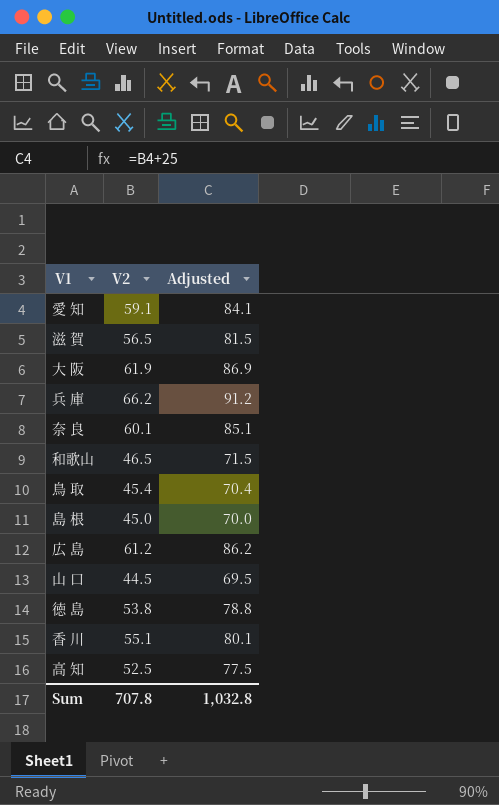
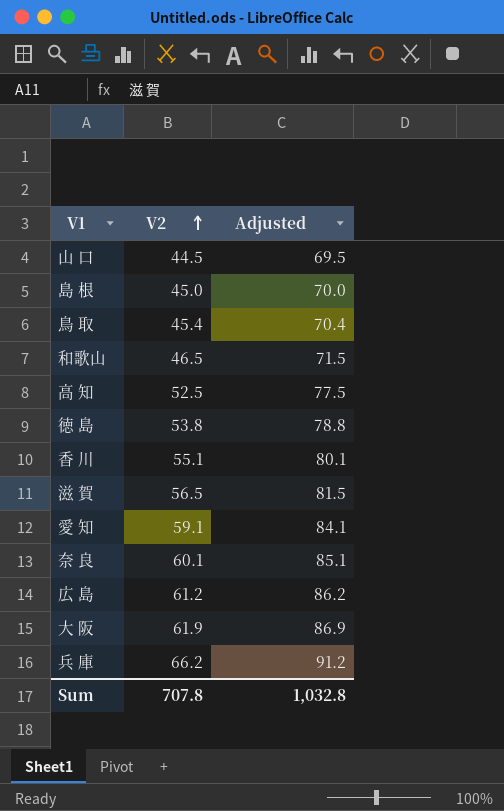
row order: none -> V2 ascending

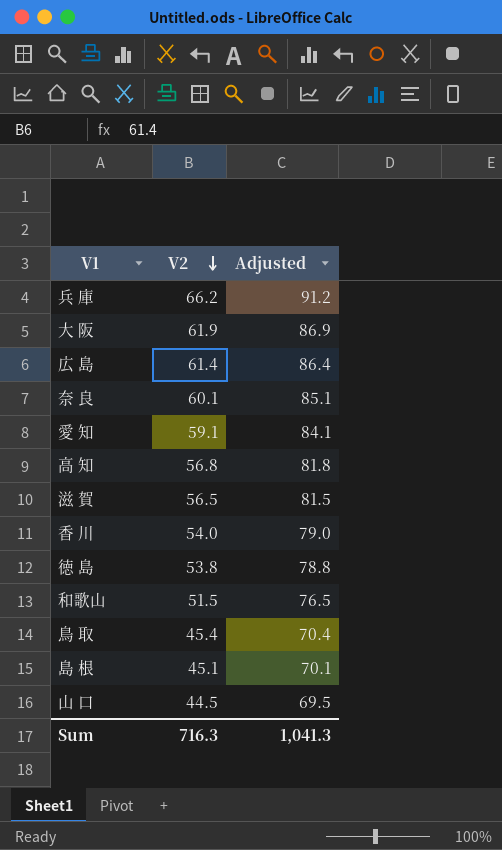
row order: V2 ascending -> V2 descending
広 島 | V2: 61.2 -> 61.4
広 島 | Adjusted: 86.2 -> 86.4
高 知 | V2: 52.5 -> 56.8
高 知 | Adjusted: 77.5 -> 81.8
香 川 | V2: 55.1 -> 54.0
香 川 | Adjusted: 80.1 -> 79.0
和歌山 | V2: 46.5 -> 51.5
和歌山 | Adjusted: 71.5 -> 76.5
島 根 | V2: 45.0 -> 45.1
島 根 | Adjusted: 70.0 -> 70.1
Sum | V2: 707.8 -> 716.3
Sum | Adjusted: 1,032.8 -> 1,041.3

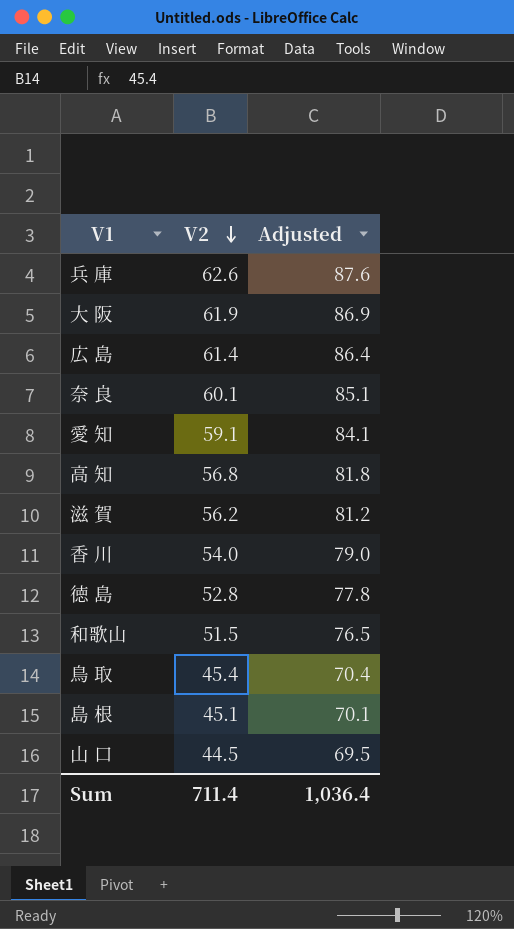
兵 庫 | V2: 66.2 -> 62.6
兵 庫 | Adjusted: 91.2 -> 87.6
滋 賀 | V2: 56.5 -> 56.2
滋 賀 | Adjusted: 81.5 -> 81.2
徳 島 | V2: 53.8 -> 52.8
徳 島 | Adjusted: 78.8 -> 77.8
Sum | V2: 716.3 -> 711.4
Sum | Adjusted: 1,041.3 -> 1,036.4

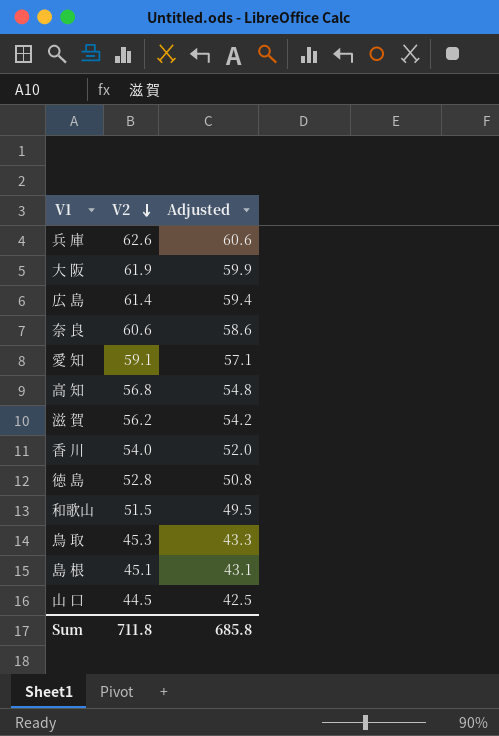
column Adjusted | formula: [V2] + 25 -> [V2] - 2
奈 良 | V2: 60.1 -> 60.6
鳥 取 | V2: 45.4 -> 45.3
Sum | V2: 711.4 -> 711.8
Sum | Adjusted: 1,036.4 -> 685.8

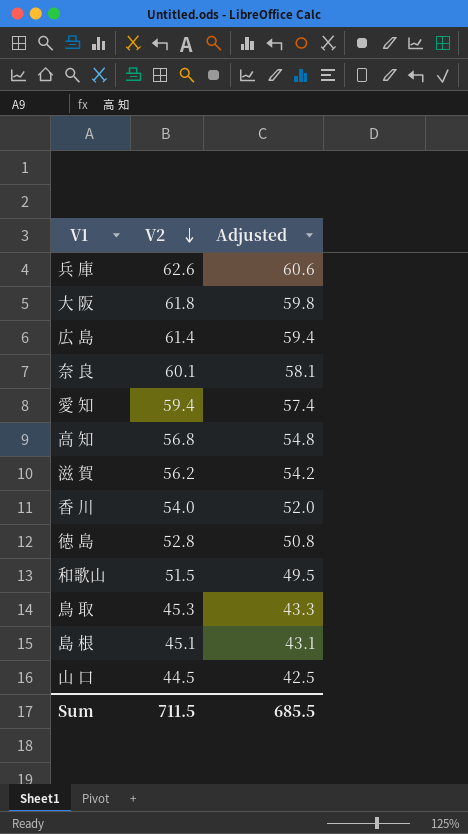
大 阪 | V2: 61.9 -> 61.8
大 阪 | Adjusted: 59.9 -> 59.8
奈 良 | V2: 60.6 -> 60.1
奈 良 | Adjusted: 58.6 -> 58.1
愛 知 | V2: 59.1 -> 59.4
愛 知 | Adjusted: 57.1 -> 57.4
Sum | V2: 711.8 -> 711.5
Sum | Adjusted: 685.8 -> 685.5

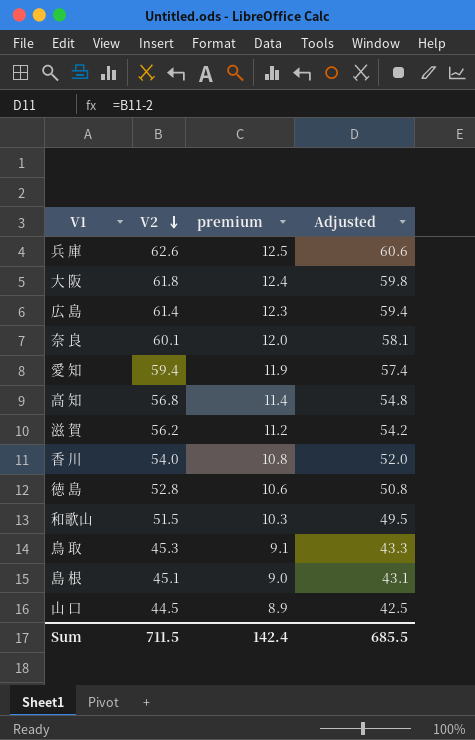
column premium | formula: none -> [V2] * 0.2

